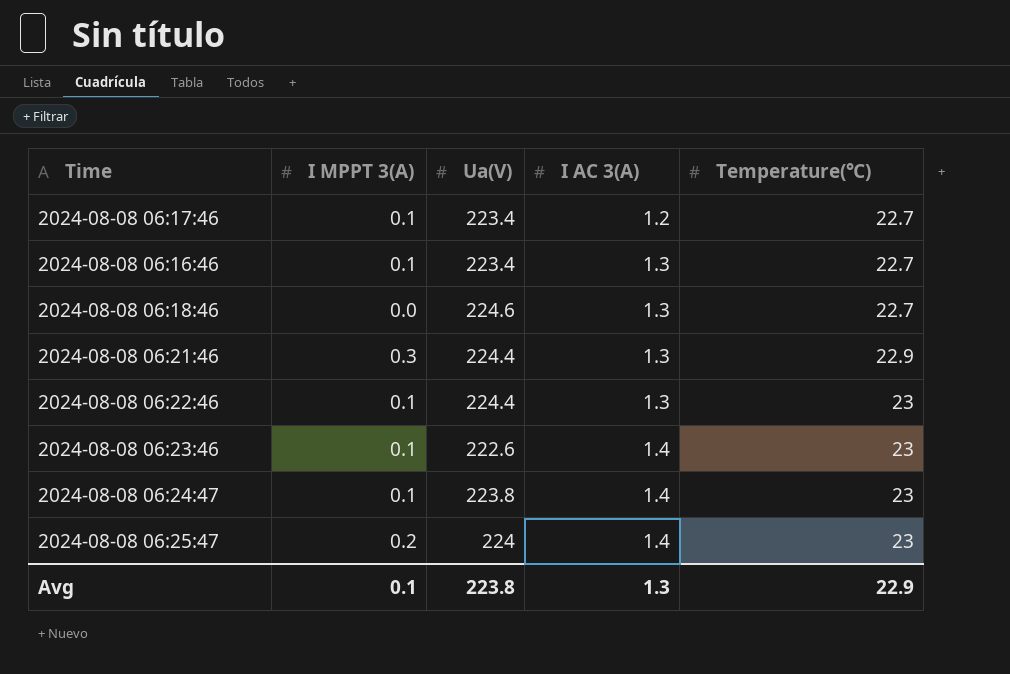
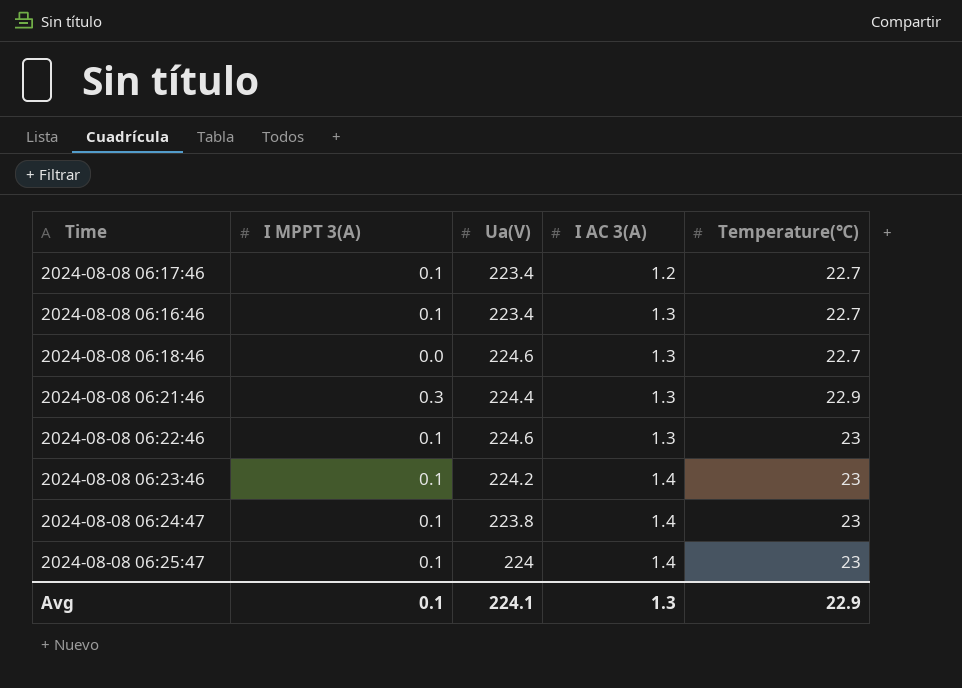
2024-08-08 06:22:46 | Ua(V): 224.4 -> 224.6
2024-08-08 06:23:46 | Ua(V): 222.6 -> 224.2
2024-08-08 06:25:47 | I MPPT 3(A): 0.2 -> 0.1
Avg | Ua(V): 223.8 -> 224.1

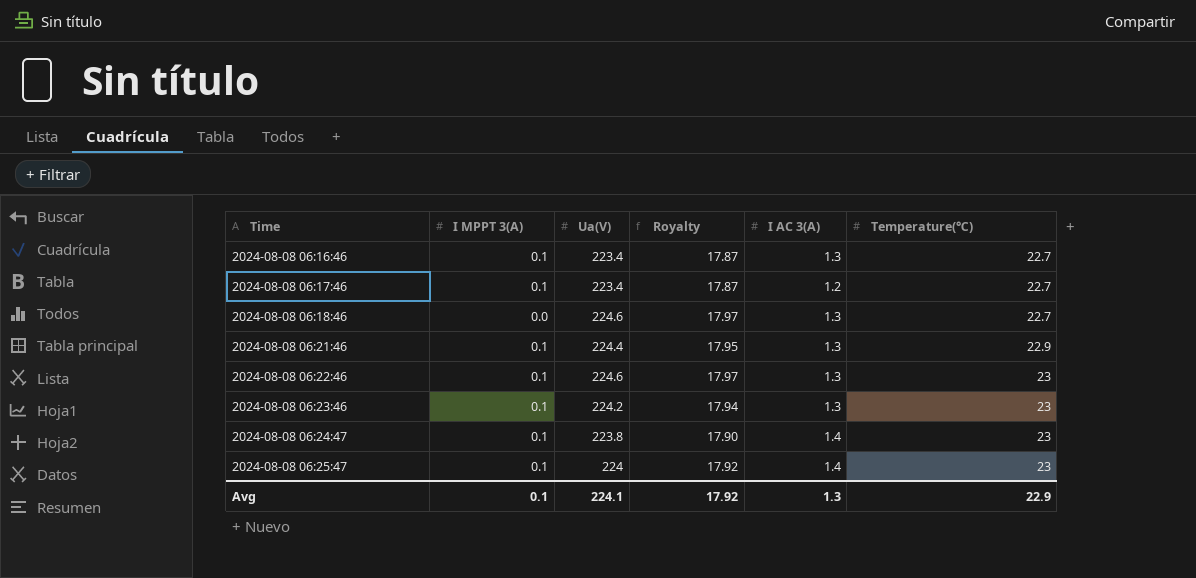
row order: I AC 3(A) ascending -> Time ascending
column Royalty | formula: none -> [Ua(V)] * 0.08
2024-08-08 06:21:46 | I MPPT 3(A): 0.3 -> 0.1
2024-08-08 06:23:46 | I AC 3(A): 1.4 -> 1.3

